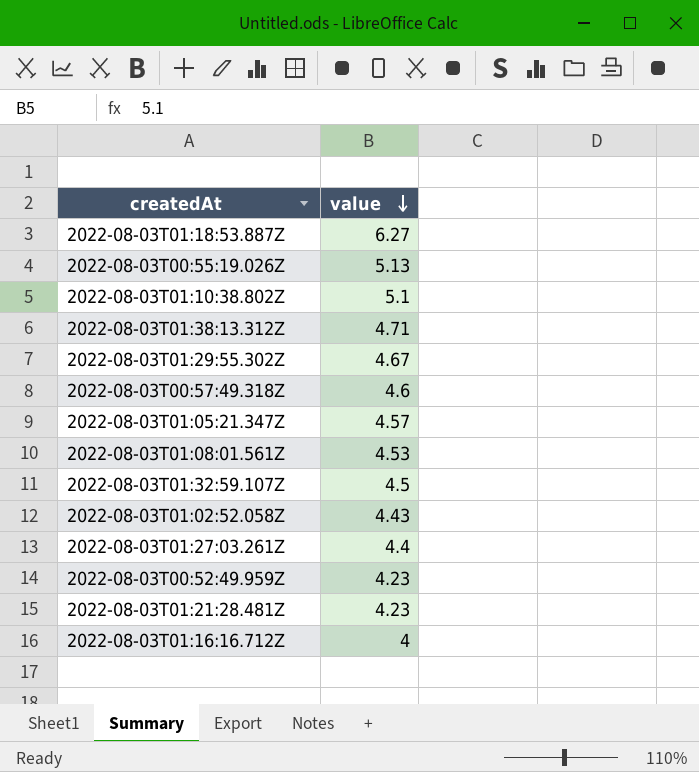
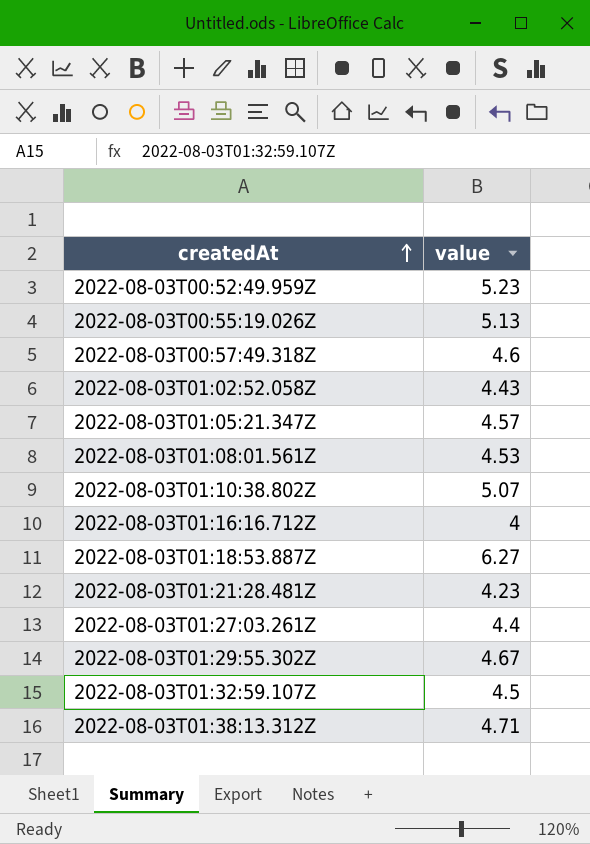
row order: value descending -> createdAt ascending
2022-08-03T00:52:49.959Z | value: 4.23 -> 5.23
2022-08-03T01:10:38.802Z | value: 5.1 -> 5.07

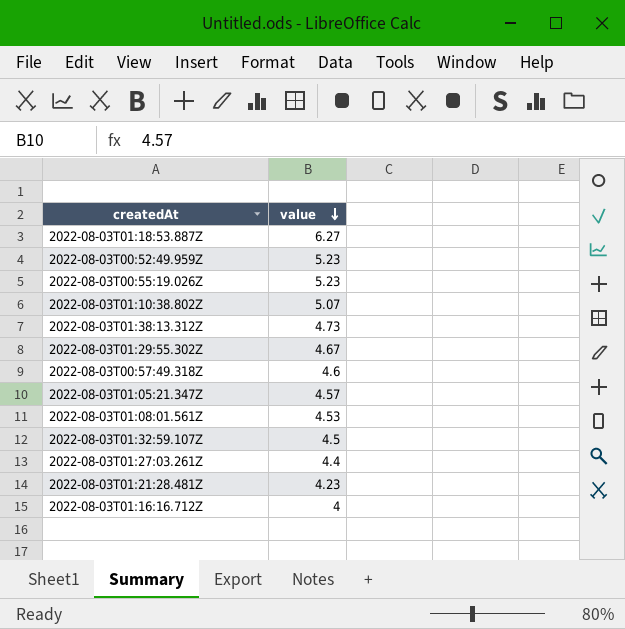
row order: createdAt ascending -> value descending
row 2022-08-03T01:02:52.058Z: 4.43 -> none
2022-08-03T00:55:19.026Z | value: 5.13 -> 5.23
2022-08-03T01:38:13.312Z | value: 4.71 -> 4.73

